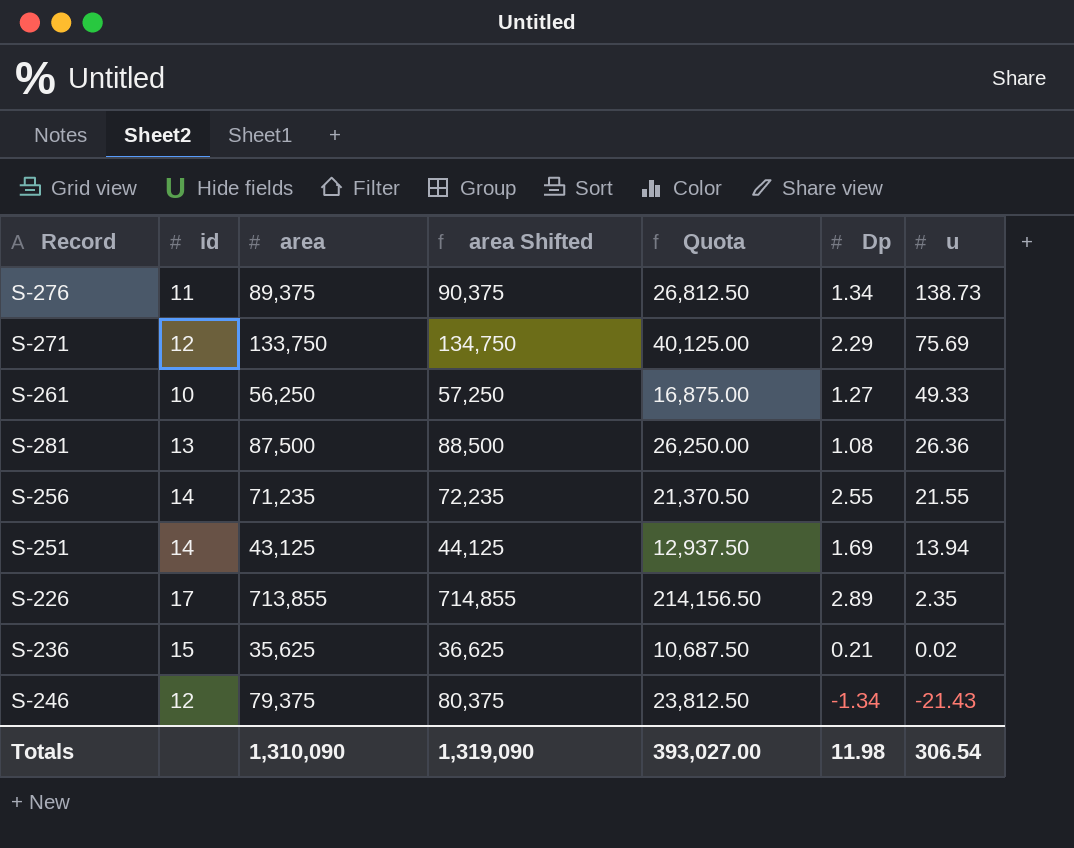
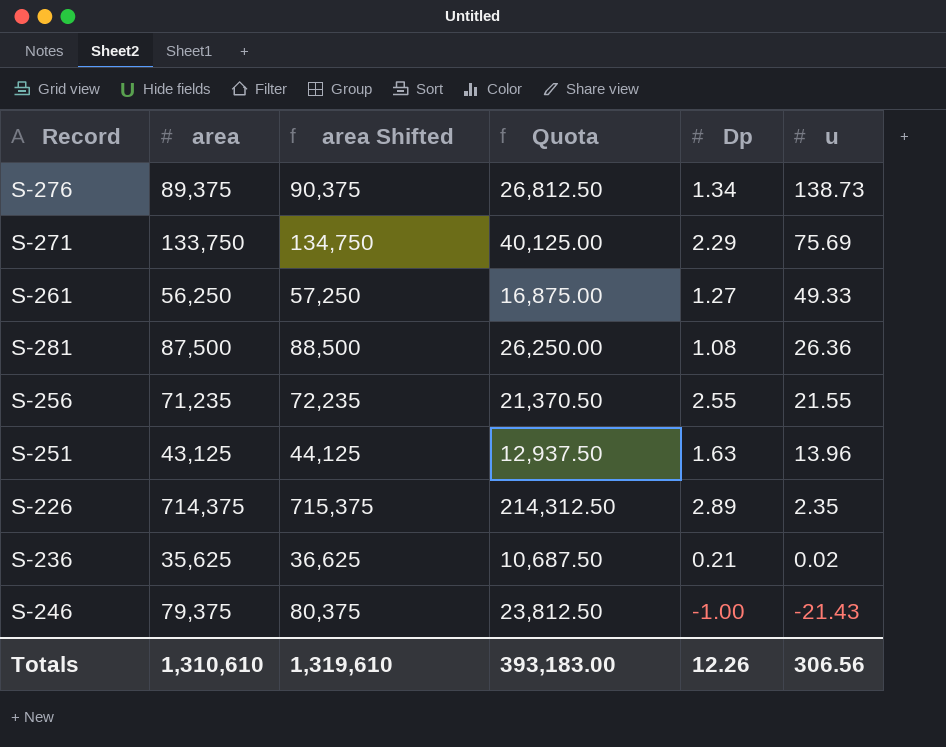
column id | position: 2 -> none
S-251 | Dp: 1.69 -> 1.63
S-251 | u: 13.94 -> 13.96
S-226 | area: 713,855 -> 714,375
S-226 | area Shifted: 714,855 -> 715,375
S-226 | Quota: 214,156.50 -> 214,312.50
S-246 | Dp: -1.34 -> -1.00
Totals | area: 1,310,090 -> 1,310,610
Totals | area Shifted: 1,319,090 -> 1,319,610
Totals | Quota: 393,027.00 -> 393,183.00
Totals | Dp: 11.98 -> 12.26
Totals | u: 306.54 -> 306.56

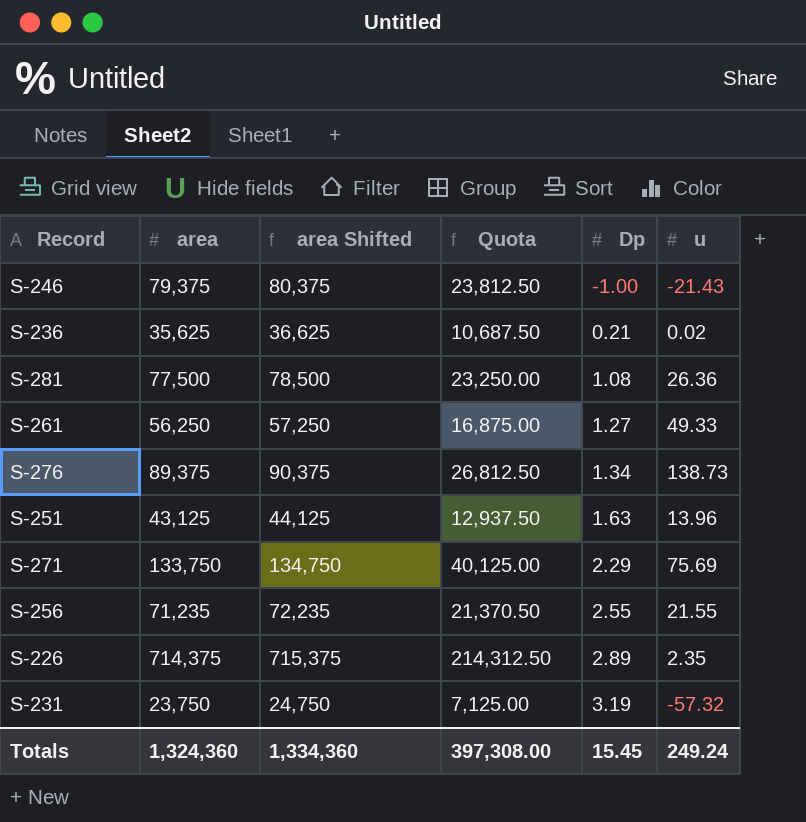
row order: u descending -> Dp ascending
S-281 | area: 87,500 -> 77,500
S-281 | area Shifted: 88,500 -> 78,500
S-281 | Quota: 26,250.00 -> 23,250.00
row S-231: none -> 23,750 | 24,750 | 7,125.00 | 3.19 | -57.32
Totals | area: 1,310,610 -> 1,324,360
Totals | area Shifted: 1,319,610 -> 1,334,360
Totals | Quota: 393,183.00 -> 397,308.00
Totals | Dp: 12.26 -> 15.45
Totals | u: 306.56 -> 249.24

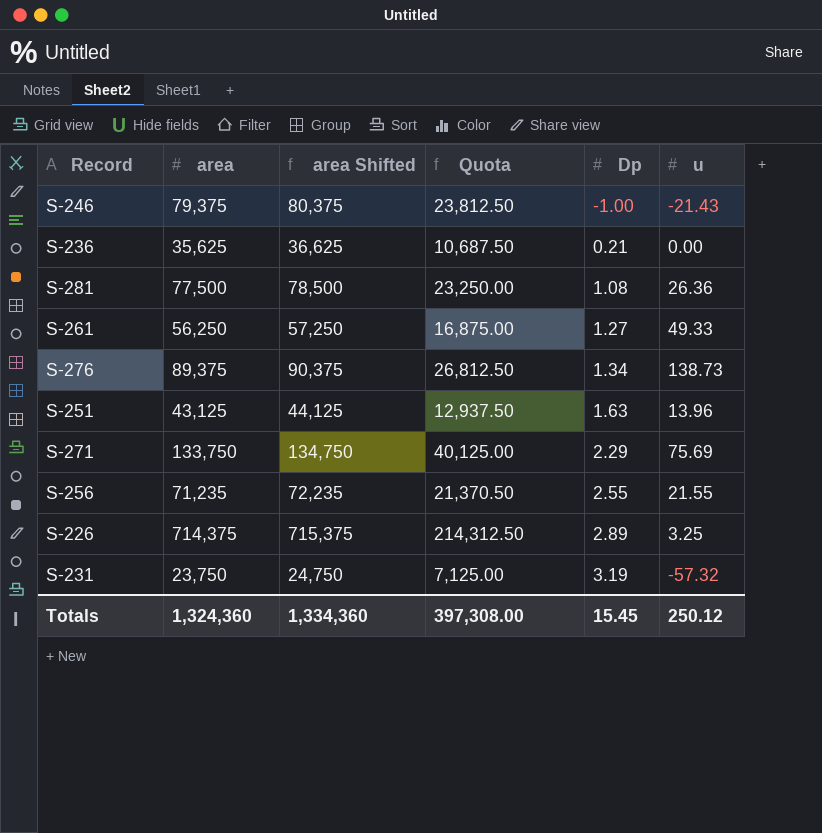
S-236 | u: 0.02 -> 0.00
S-226 | u: 2.35 -> 3.25
Totals | u: 249.24 -> 250.12

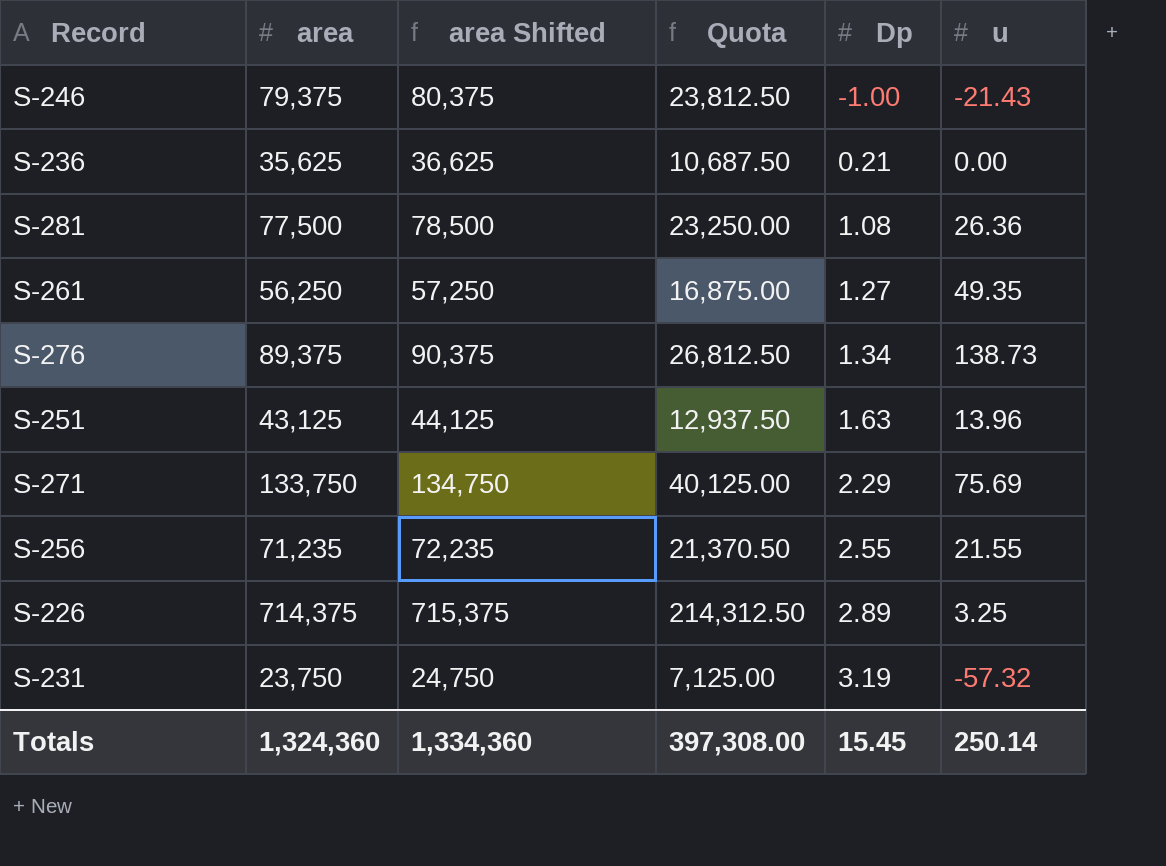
S-261 | u: 49.33 -> 49.35
Totals | u: 250.12 -> 250.14

